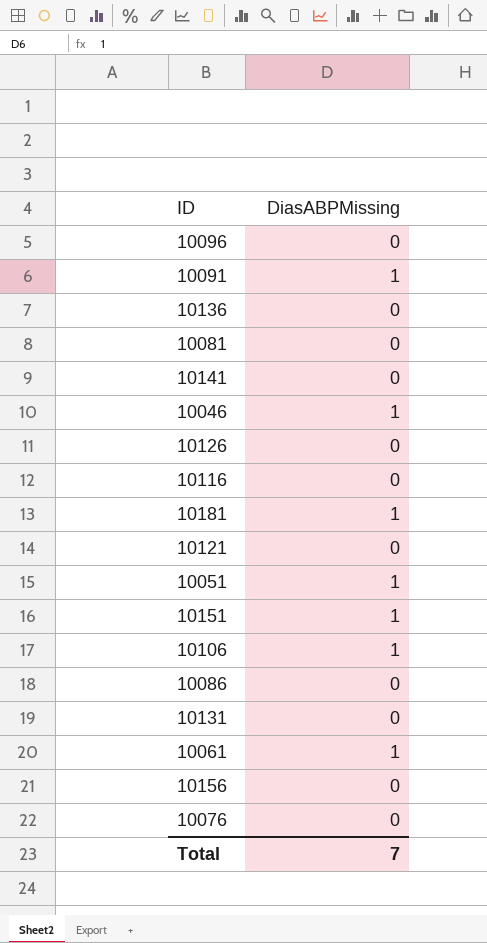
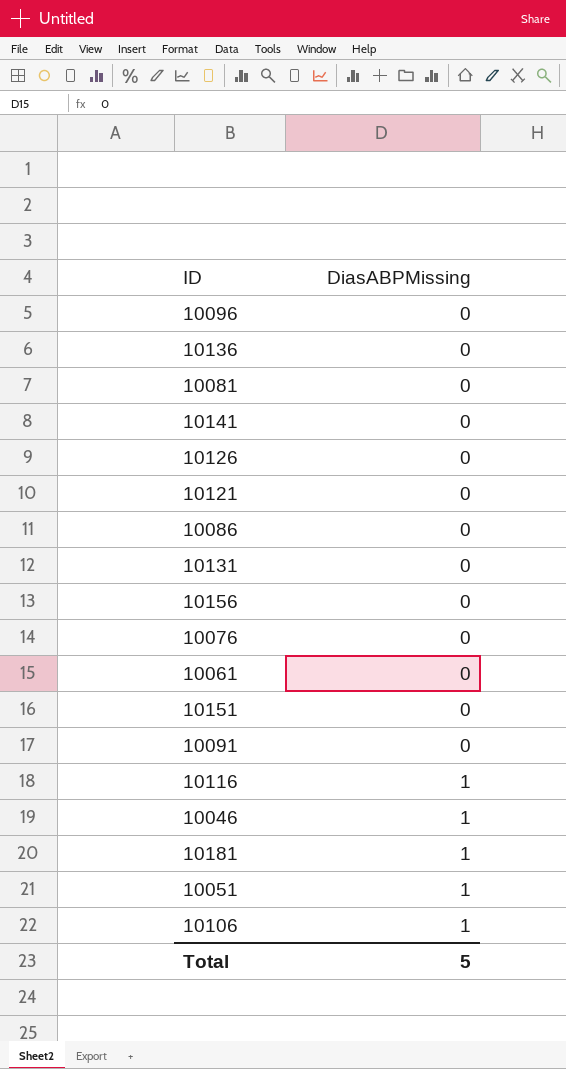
row order: none -> DiasABPMissing ascending
10061 | DiasABPMissing: 1 -> 0
10151 | DiasABPMissing: 1 -> 0
10091 | DiasABPMissing: 1 -> 0
10116 | DiasABPMissing: 0 -> 1
Total | DiasABPMissing: 7 -> 5

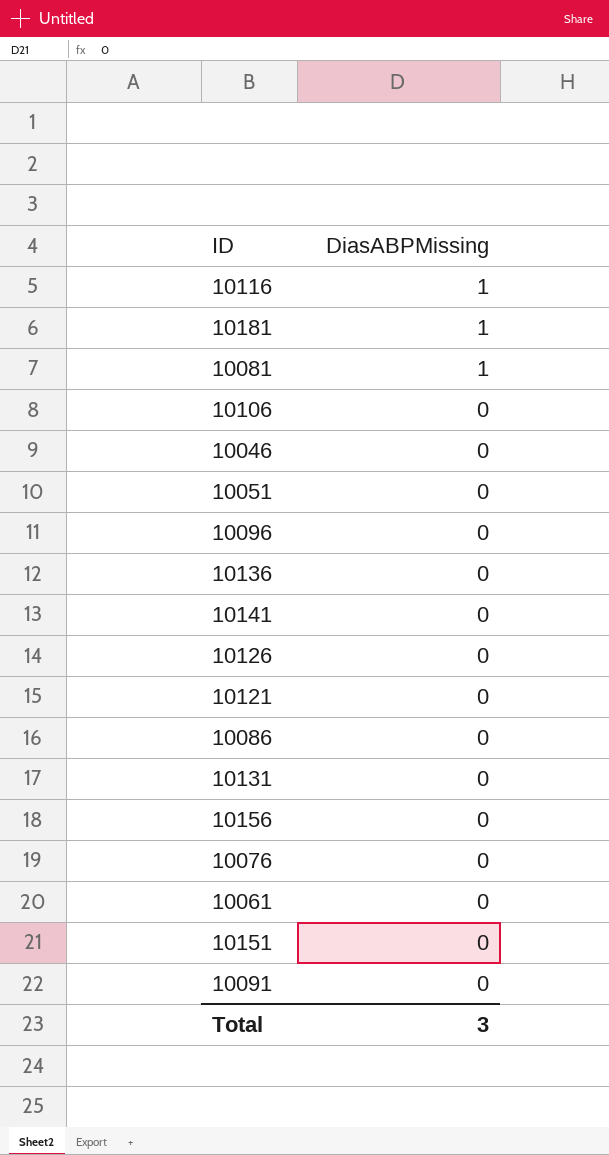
row order: DiasABPMissing ascending -> DiasABPMissing descending
10081 | DiasABPMissing: 0 -> 1
10106 | DiasABPMissing: 1 -> 0
10046 | DiasABPMissing: 1 -> 0
10051 | DiasABPMissing: 1 -> 0
Total | DiasABPMissing: 5 -> 3

